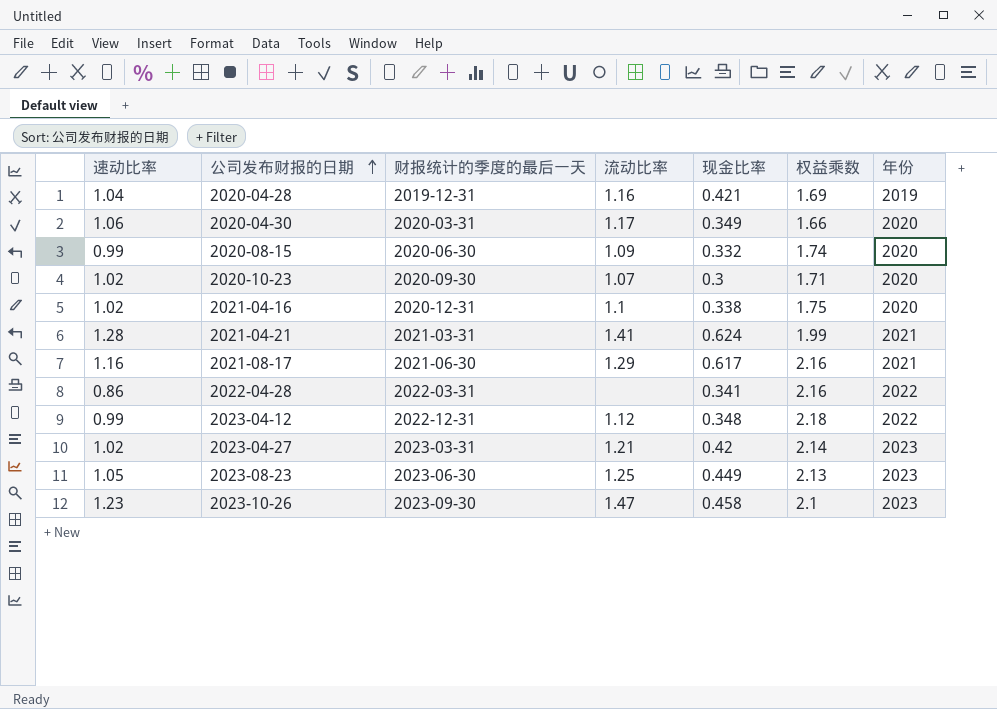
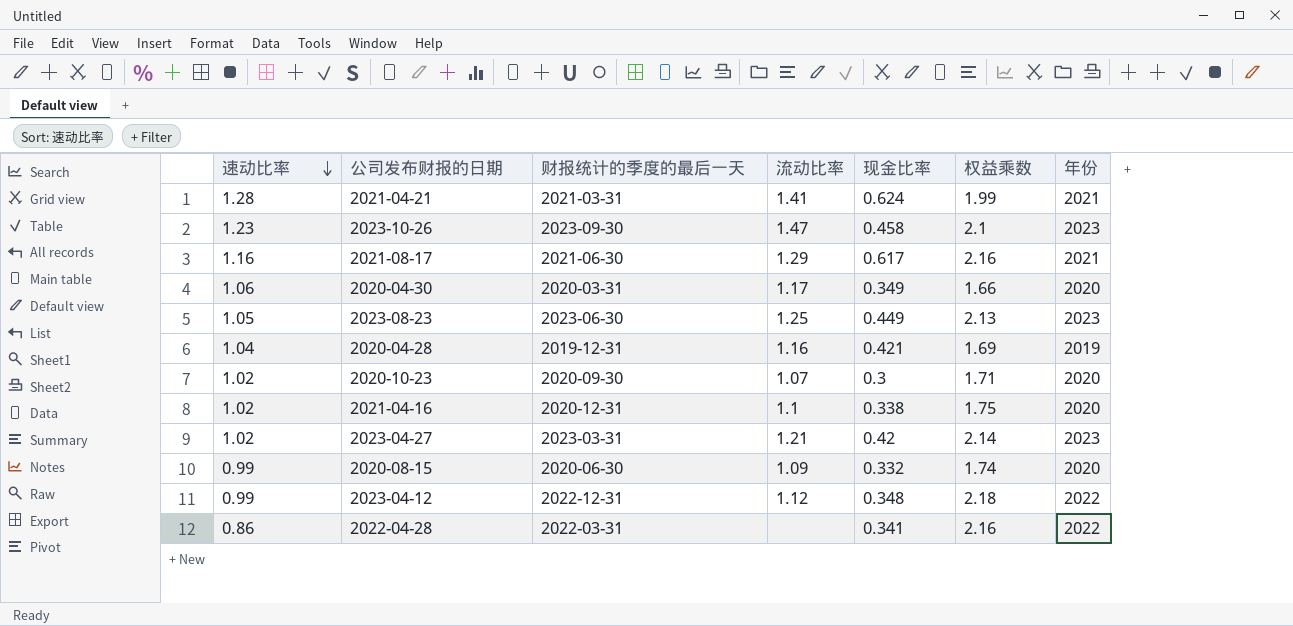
row order: 公司发布财报的日期 ascending -> 速动比率 descending

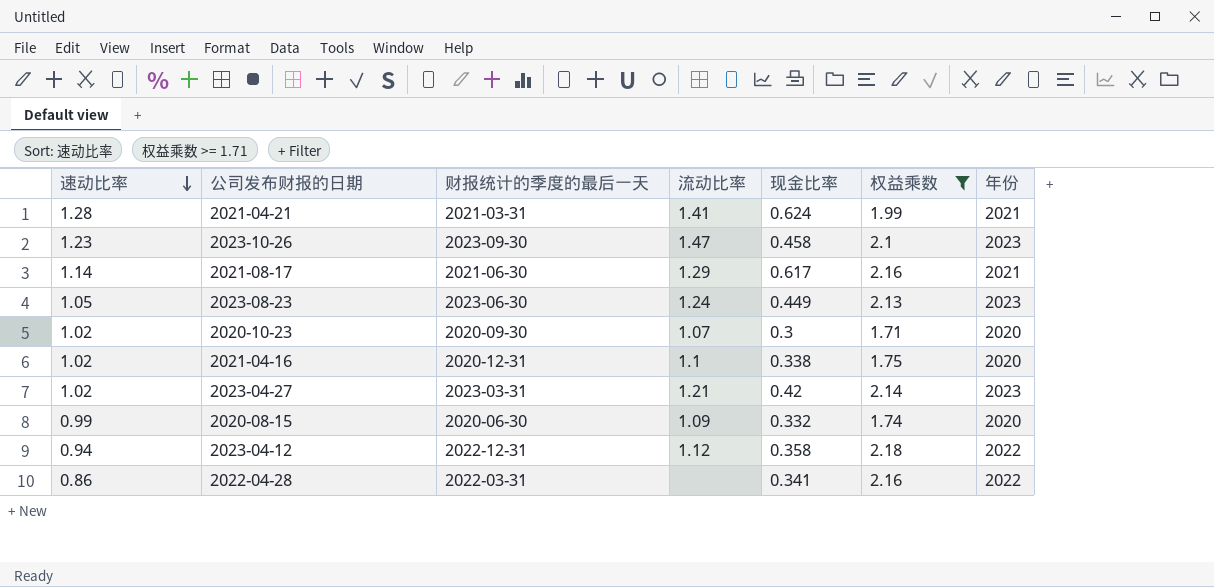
filter: none -> 权益乘数 >= 1.71
2021-08-17 | 速动比率: 1.16 -> 1.14
2023-08-23 | 流动比率: 1.25 -> 1.24
2023-04-12 | 速动比率: 0.99 -> 0.94
2023-04-12 | 现金比率: 0.348 -> 0.358

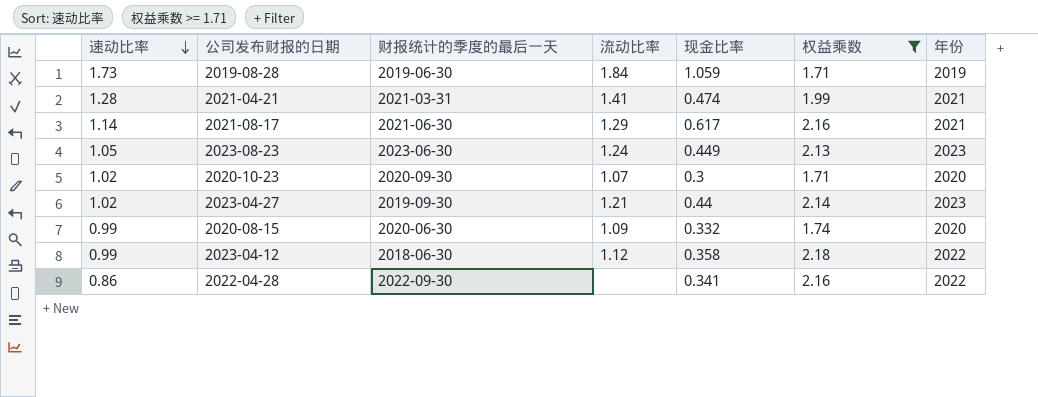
row 2023-10-26: 1.23 | 2023-09-30 | 1.47 | 0.458 | 2.1 | 2023 -> none
row 2021-04-16: 1.02 | 2020-12-31 | 1.1 | 0.338 | 1.75 | 2020 -> none
row 2019-08-28: none -> 1.73 | 2019-06-30 | 1.84 | 1.059 | 1.71 | 2019
2021-04-21 | 现金比率: 0.624 -> 0.474
2023-04-27 | 财报统计的季度的最后一天: 2023-03-31 -> 2019-09-30
2023-04-27 | 现金比率: 0.42 -> 0.44
2023-04-12 | 速动比率: 0.94 -> 0.99
2023-04-12 | 财报统计的季度的最后一天: 2022-12-31 -> 2018-06-30
2022-04-28 | 财报统计的季度的最后一天: 2022-03-31 -> 2022-09-30

